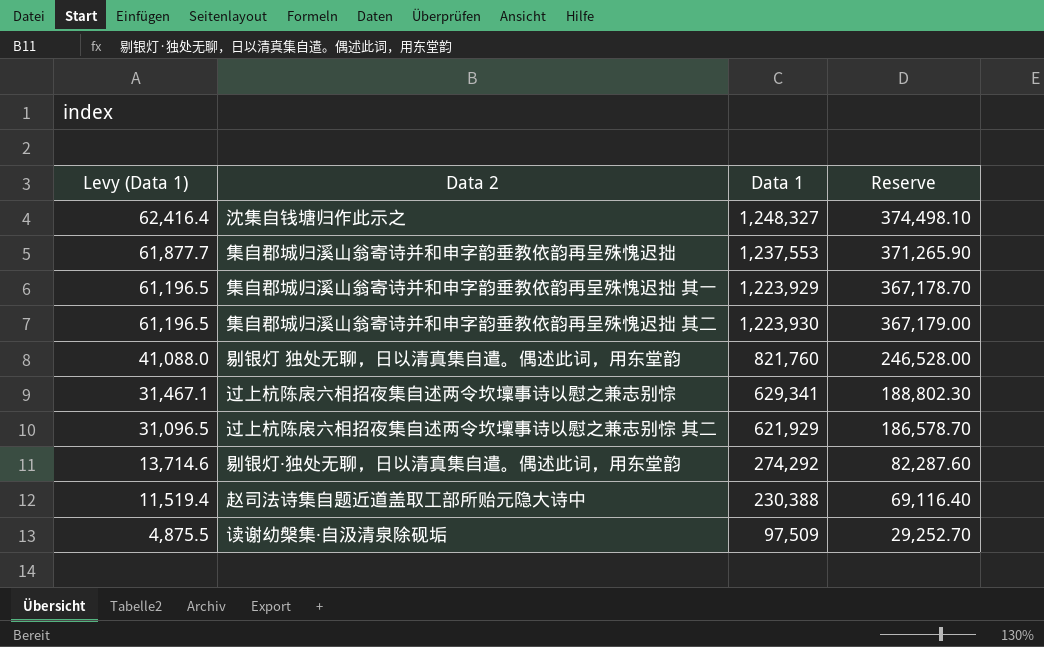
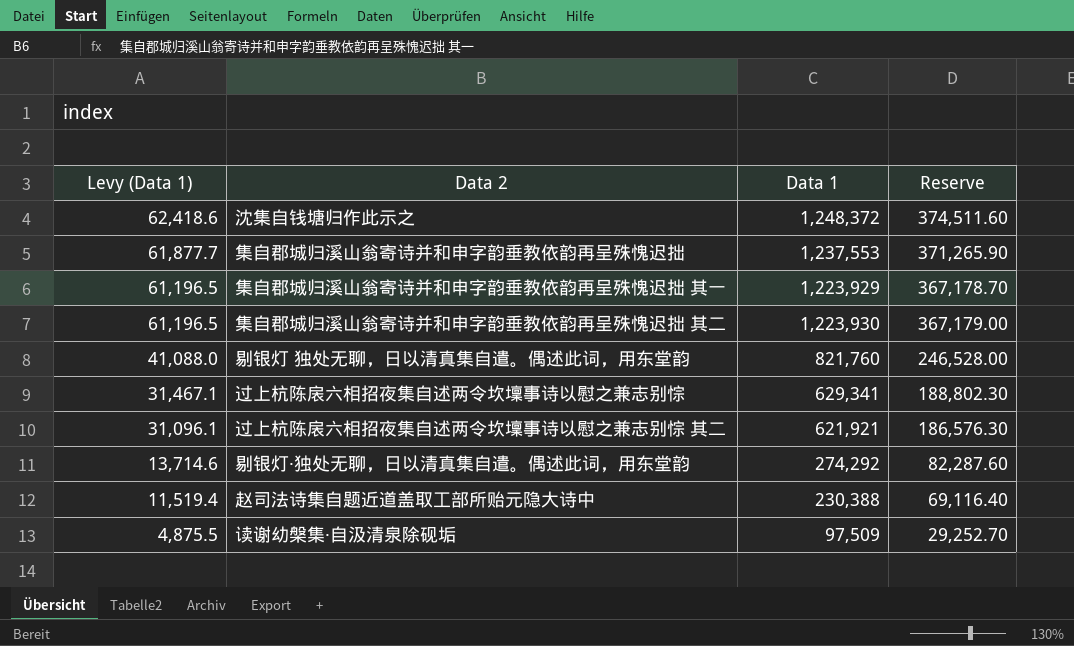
沈集自钱塘归作此示之 | Levy (Data 1): 62,416.4 -> 62,418.6
沈集自钱塘归作此示之 | Data 1: 1,248,327 -> 1,248,372
沈集自钱塘归作此示之 | Reserve: 374,498.10 -> 374,511.60
过上杭陈扆六相招夜集自述两令坎壈事诗以慰之兼志别悰 其二 | Levy (Data 1): 31,096.5 -> 31,096.1
过上杭陈扆六相招夜集自述两令坎壈事诗以慰之兼志别悰 其二 | Data 1: 621,929 -> 621,921
过上杭陈扆六相招夜集自述两令坎壈事诗以慰之兼志别悰 其二 | Reserve: 186,578.70 -> 186,576.30

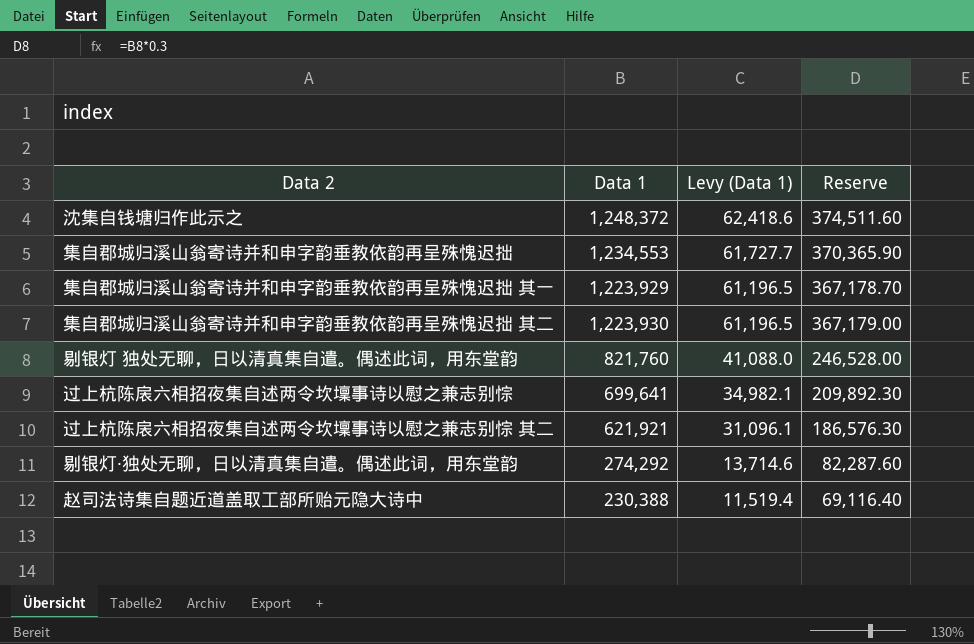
column Levy (Data 1) | position: 1 -> 3
row 读谢幼槃集·自汲清泉除砚垢: 4,875.5 | 97,509 | 29,252.70 -> none
集自郡城归溪山翁寄诗并和申字韵垂教依韵再呈殊愧迟拙 | Data 1: 1,237,553 -> 1,234,553
集自郡城归溪山翁寄诗并和申字韵垂教依韵再呈殊愧迟拙 | Levy (Data 1): 61,877.7 -> 61,727.7
集自郡城归溪山翁寄诗并和申字韵垂教依韵再呈殊愧迟拙 | Reserve: 371,265.90 -> 370,365.90
过上杭陈扆六相招夜集自述两令坎壈事诗以慰之兼志别悰 | Data 1: 629,341 -> 699,641
过上杭陈扆六相招夜集自述两令坎壈事诗以慰之兼志别悰 | Levy (Data 1): 31,467.1 -> 34,982.1
过上杭陈扆六相招夜集自述两令坎壈事诗以慰之兼志别悰 | Reserve: 188,802.30 -> 209,892.30

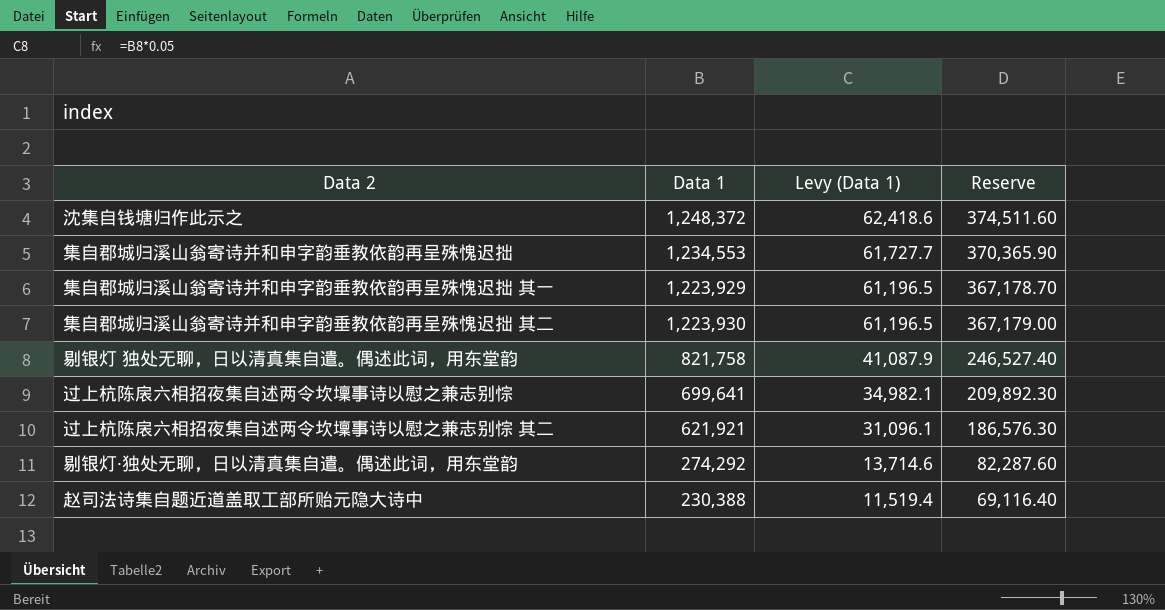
剔银灯 独处无聊，日以清真集自遣。偶述此词，用东堂韵 | Data 1: 821,760 -> 821,758
剔银灯 独处无聊，日以清真集自遣。偶述此词，用东堂韵 | Levy (Data 1): 41,088.0 -> 41,087.9
剔银灯 独处无聊，日以清真集自遣。偶述此词，用东堂韵 | Reserve: 246,528.00 -> 246,527.40

